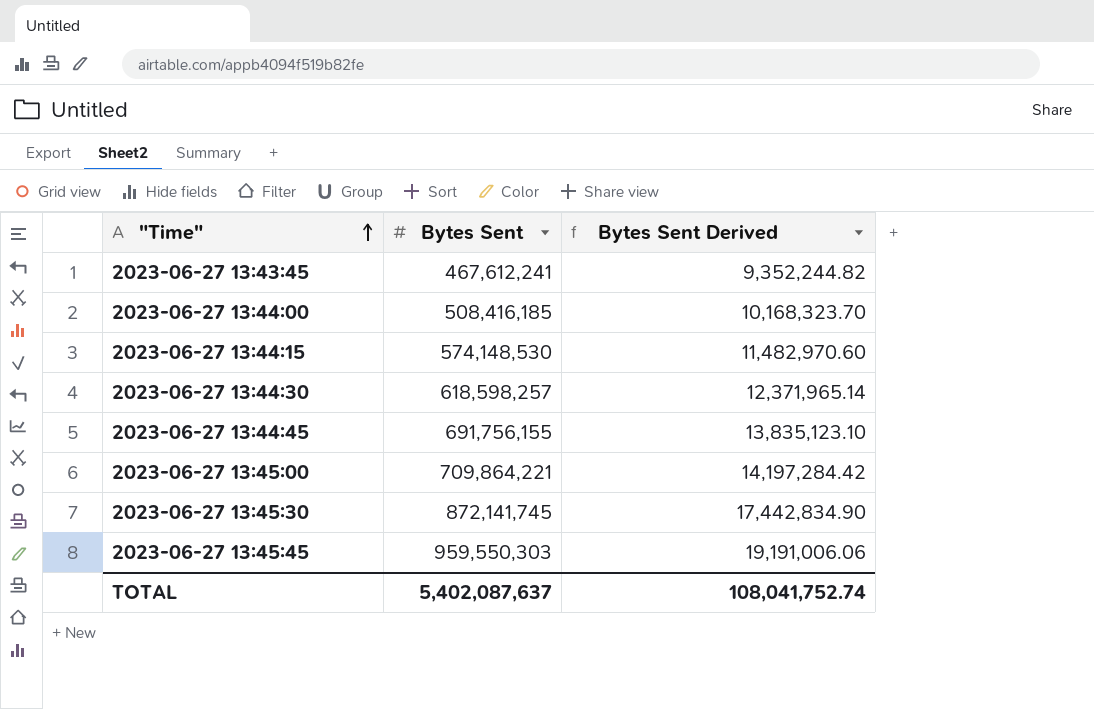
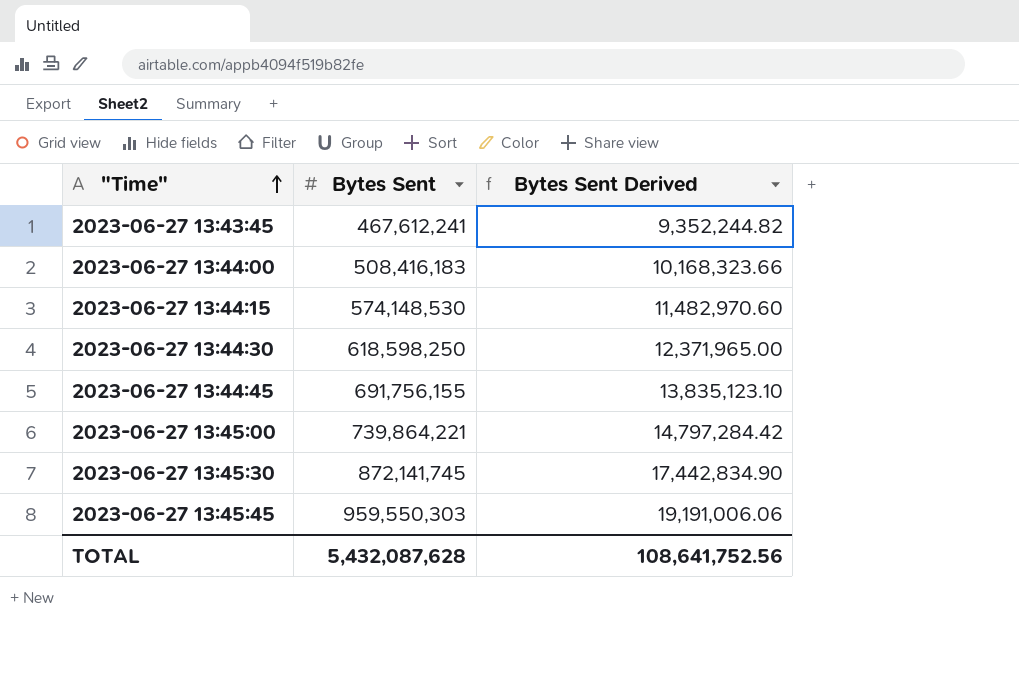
2023-06-27 13:44:00 | Bytes Sent: 508,416,185 -> 508,416,183
2023-06-27 13:44:00 | Bytes Sent Derived: 10,168,323.70 -> 10,168,323.66
2023-06-27 13:44:30 | Bytes Sent: 618,598,257 -> 618,598,250
2023-06-27 13:44:30 | Bytes Sent Derived: 12,371,965.14 -> 12,371,965.00
2023-06-27 13:45:00 | Bytes Sent: 709,864,221 -> 739,864,221
2023-06-27 13:45:00 | Bytes Sent Derived: 14,197,284.42 -> 14,797,284.42
TOTAL | Bytes Sent: 5,402,087,637 -> 5,432,087,628
TOTAL | Bytes Sent Derived: 108,041,752.74 -> 108,641,752.56

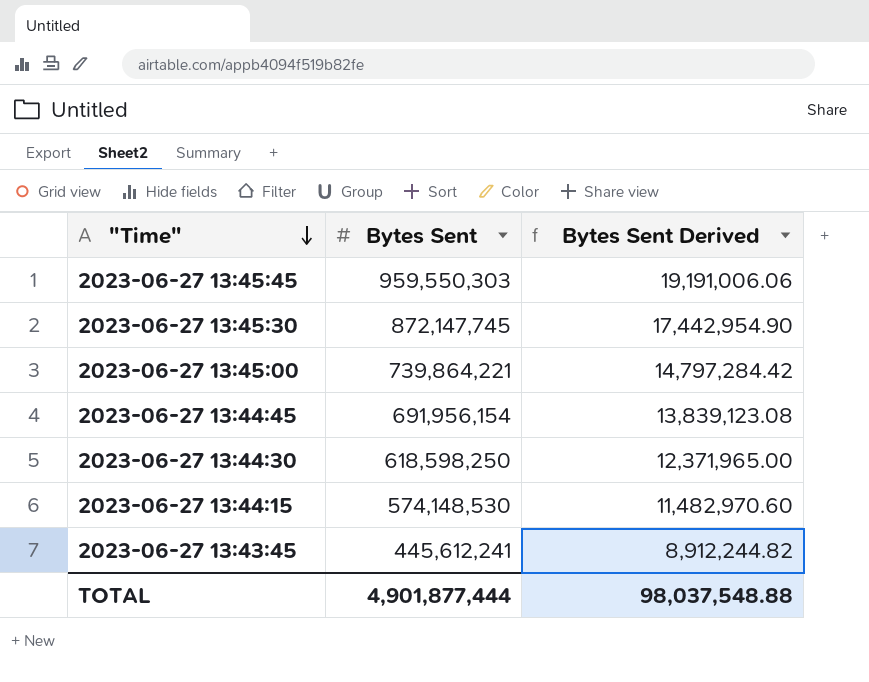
row order: "Time" ascending -> "Time" descending
row 2023-06-27 13:44:00: 508,416,183 | 10,168,323.66 -> none
2023-06-27 13:45:30 | Bytes Sent: 872,141,745 -> 872,147,745
2023-06-27 13:45:30 | Bytes Sent Derived: 17,442,834.90 -> 17,442,954.90
2023-06-27 13:44:45 | Bytes Sent: 691,756,155 -> 691,956,154
2023-06-27 13:44:45 | Bytes Sent Derived: 13,835,123.10 -> 13,839,123.08
2023-06-27 13:43:45 | Bytes Sent: 467,612,241 -> 445,612,241
2023-06-27 13:43:45 | Bytes Sent Derived: 9,352,244.82 -> 8,912,244.82
TOTAL | Bytes Sent: 5,432,087,628 -> 4,901,877,444
TOTAL | Bytes Sent Derived: 108,641,752.56 -> 98,037,548.88

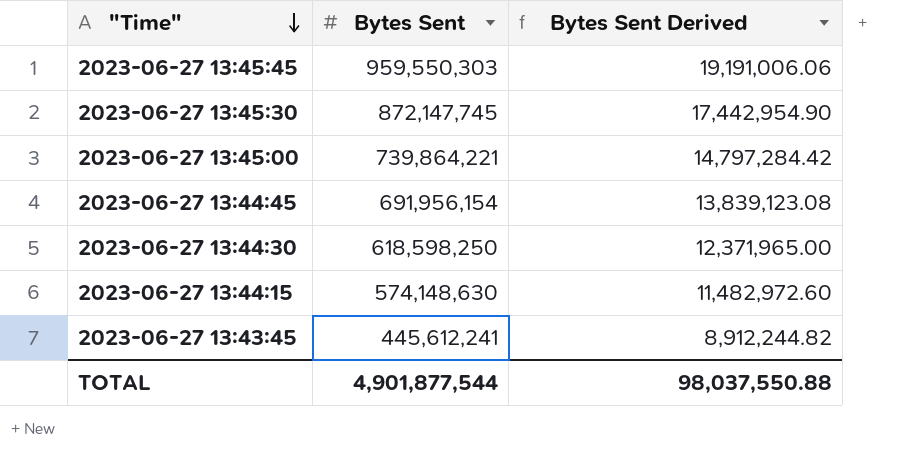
2023-06-27 13:44:15 | Bytes Sent: 574,148,530 -> 574,148,630
2023-06-27 13:44:15 | Bytes Sent Derived: 11,482,970.60 -> 11,482,972.60
TOTAL | Bytes Sent: 4,901,877,444 -> 4,901,877,544
TOTAL | Bytes Sent Derived: 98,037,548.88 -> 98,037,550.88

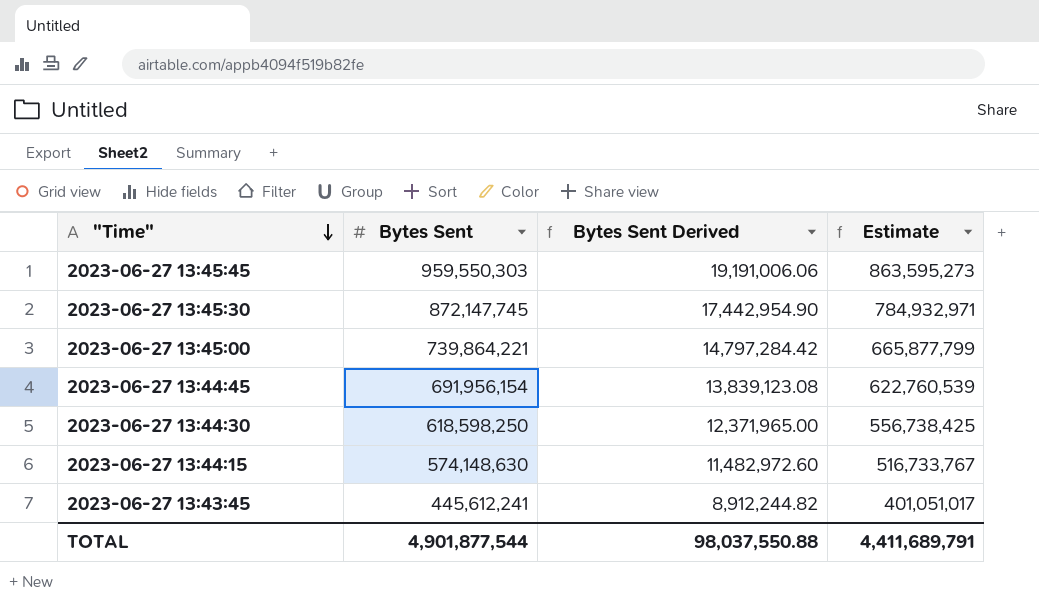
column Estimate | formula: none -> [Bytes Sent] * 0.9

